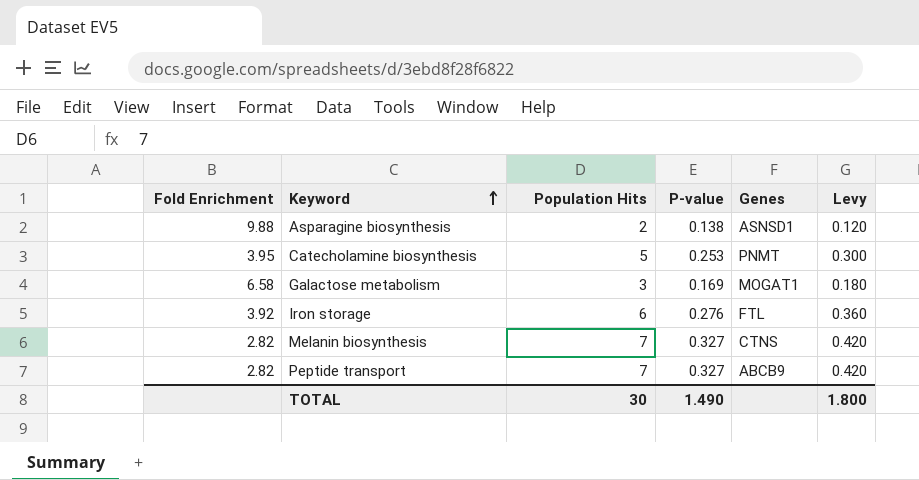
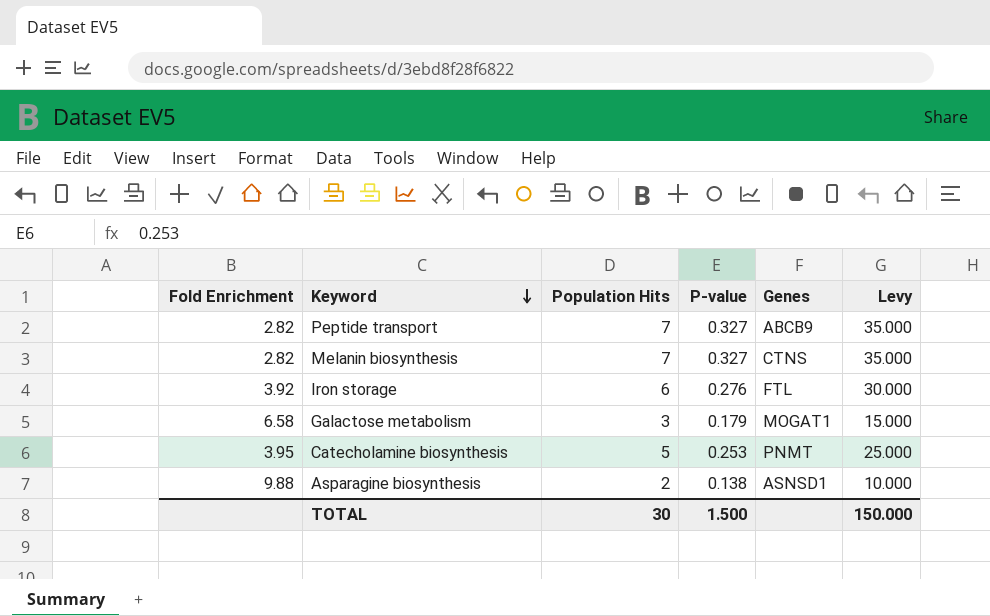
row order: Keyword ascending -> Keyword descending
column Levy | formula: [Population Hits] * 0.06 -> [Population Hits] * 5
Galactose metabolism | P-value: 0.169 -> 0.179
TOTAL | P-value: 1.490 -> 1.500
TOTAL | Levy: 1.800 -> 150.000

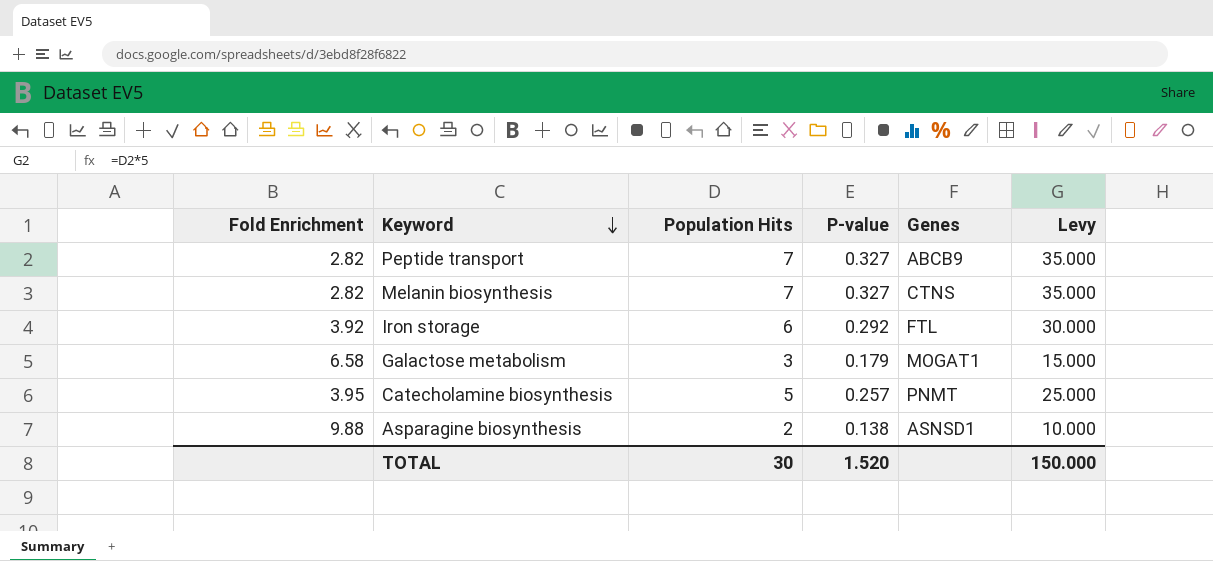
Iron storage | P-value: 0.276 -> 0.292
Catecholamine biosynthesis | P-value: 0.253 -> 0.257
TOTAL | P-value: 1.500 -> 1.520

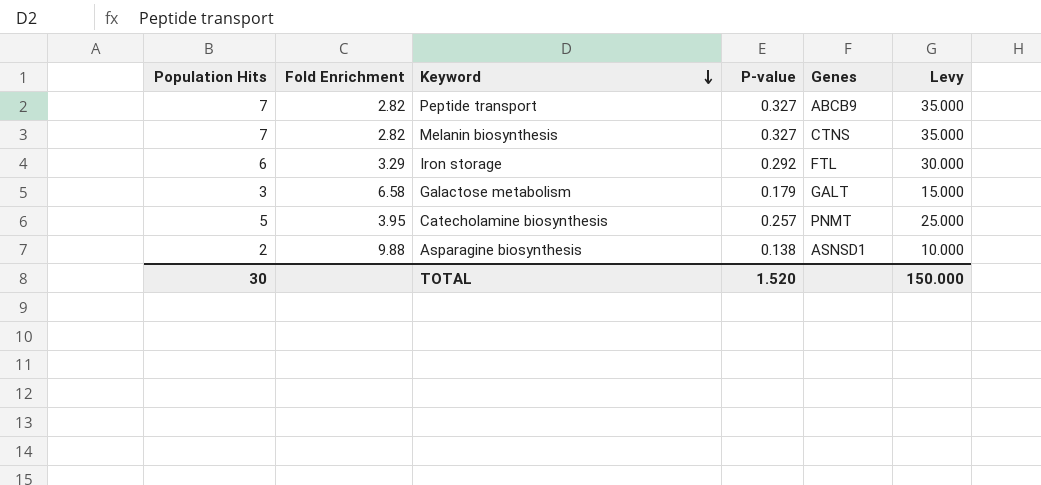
column Population Hits | position: 3 -> 1
Iron storage | Fold Enrichment: 3.92 -> 3.29
Galactose metabolism | Genes: MOGAT1 -> GALT

